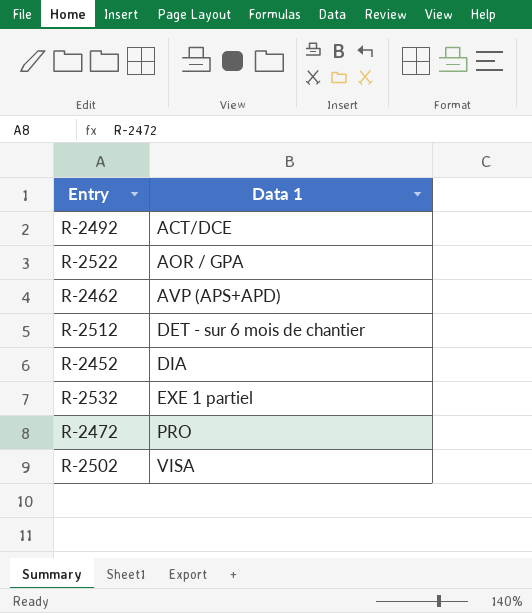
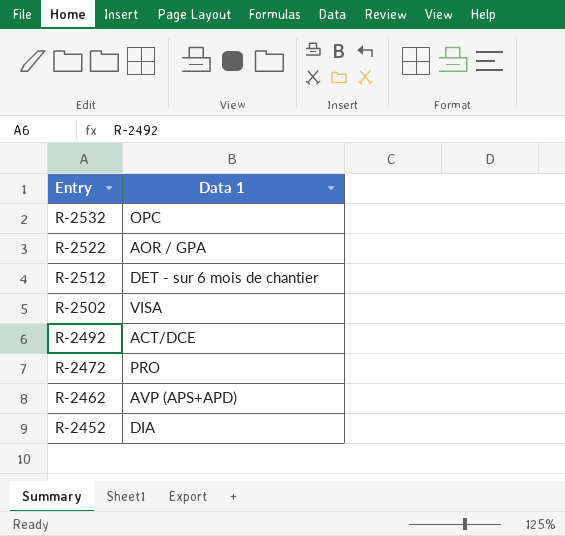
row order: Data 1 ascending -> Entry descending
R-2532 | Data 1: EXE 1 partiel -> OPC

